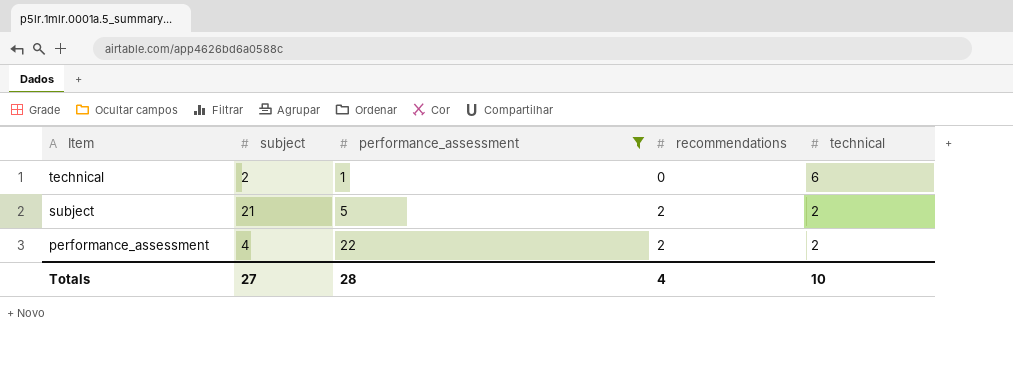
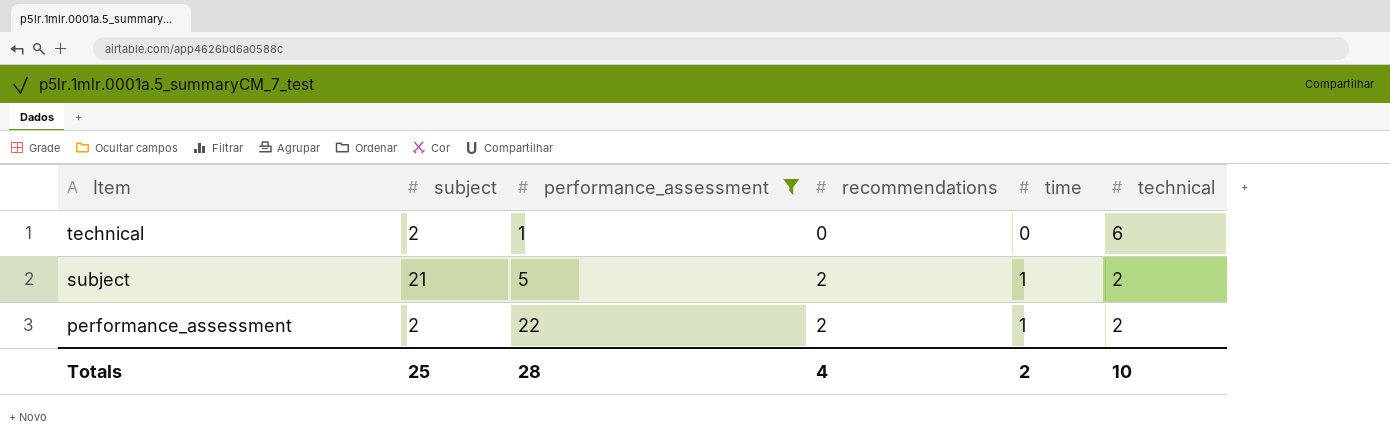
column time | position: none -> 5
performance_assessment | subject: 4 -> 2
Totals | subject: 27 -> 25

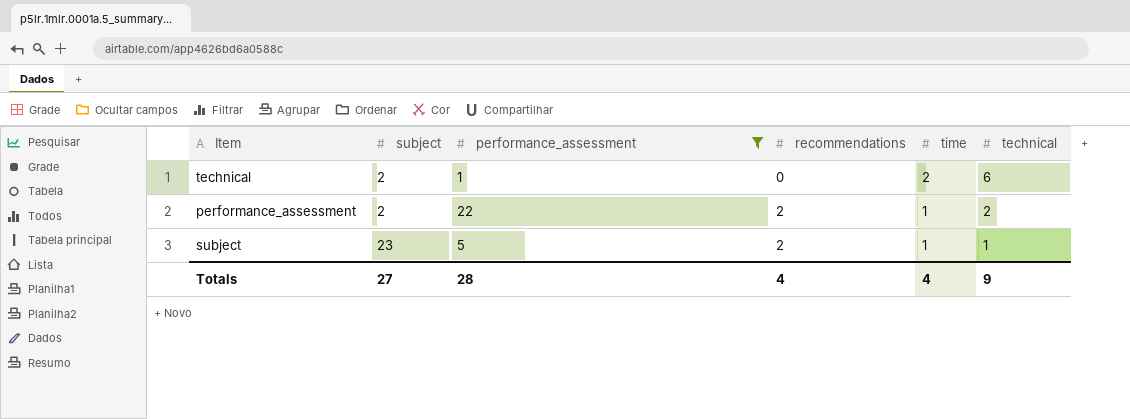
row order: Item descending -> subject ascending
technical | time: 0 -> 2
subject | subject: 21 -> 23
subject | technical: 2 -> 1
Totals | subject: 25 -> 27
Totals | time: 2 -> 4
Totals | technical: 10 -> 9

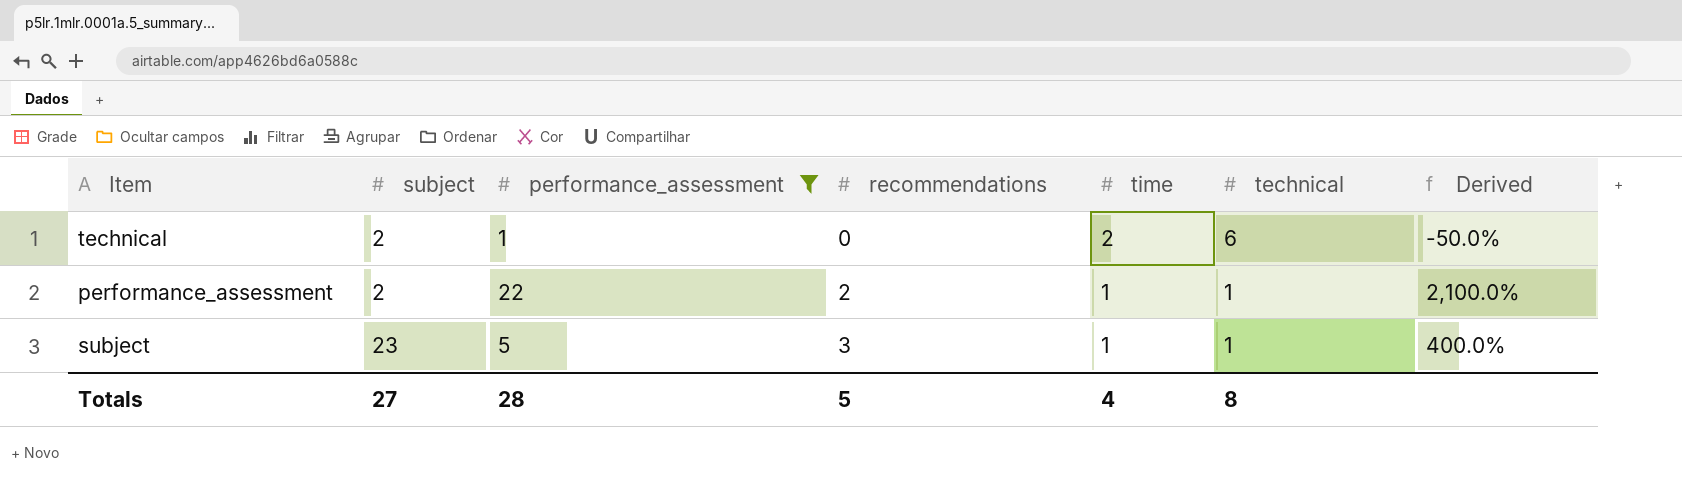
column Derived | formula: none -> ([performance_assessment] - [time]) / [time]
performance_assessment | technical: 2 -> 1
subject | recommendations: 2 -> 3
Totals | recommendations: 4 -> 5
Totals | technical: 9 -> 8

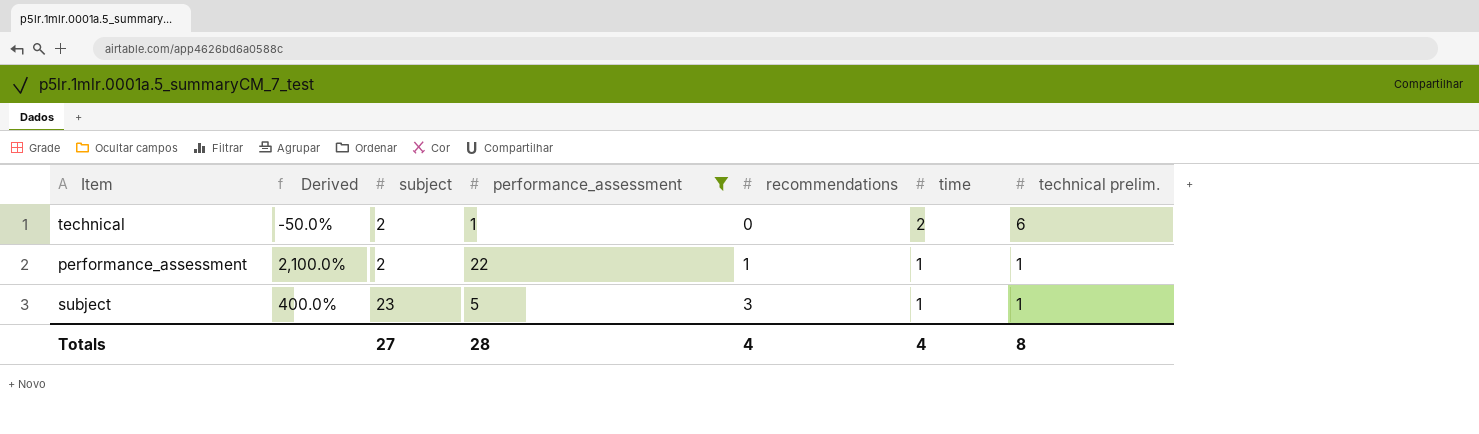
column Derived | position: 7 -> 2
column name: technical -> technical prelim.
performance_assessment | recommendations: 2 -> 1
Totals | recommendations: 5 -> 4

